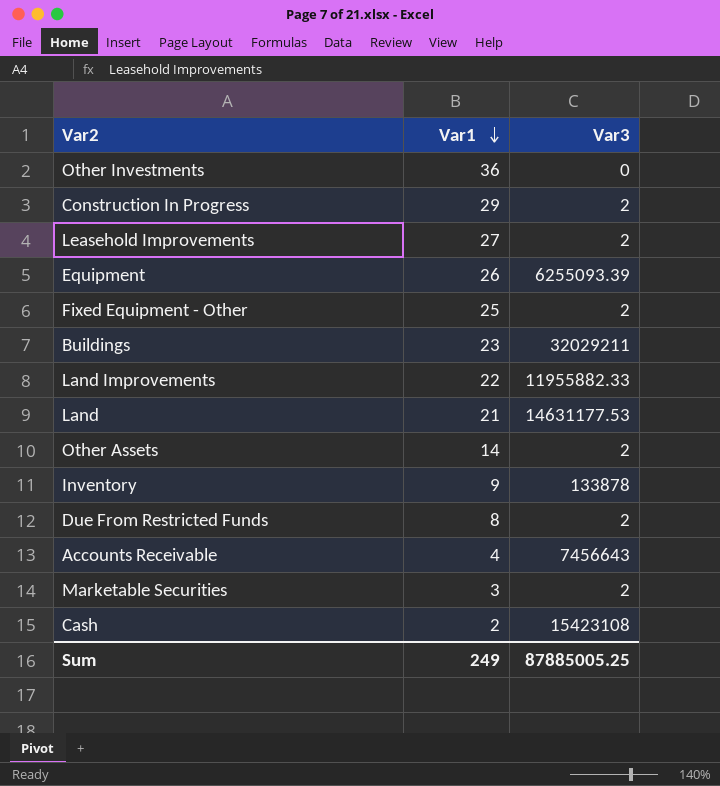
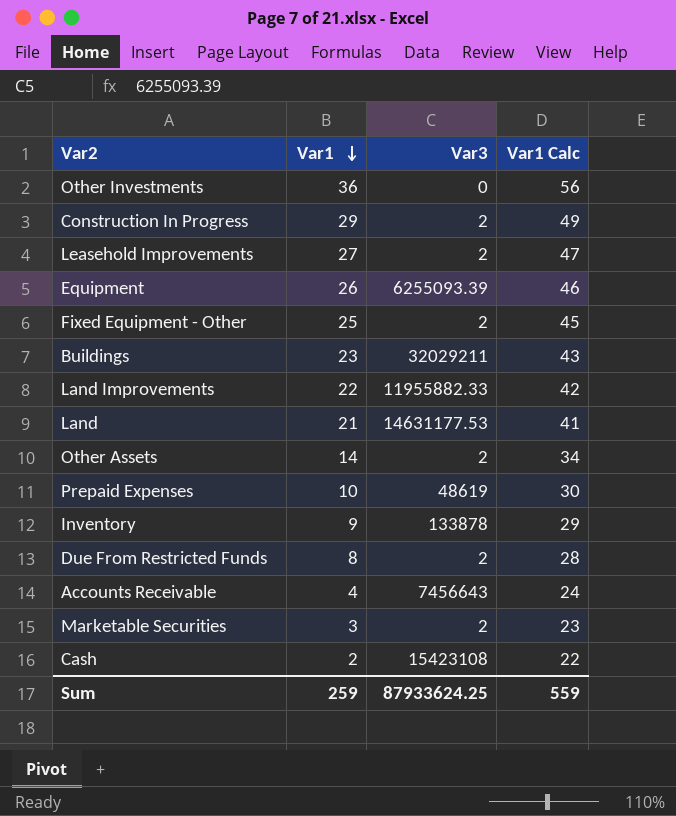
column Var1 Calc | formula: none -> [Var1] + 20
row Prepaid Expenses: none -> 10 | 48619 | 30
Sum | Var1: 249 -> 259
Sum | Var3: 87885005.25 -> 87933624.25

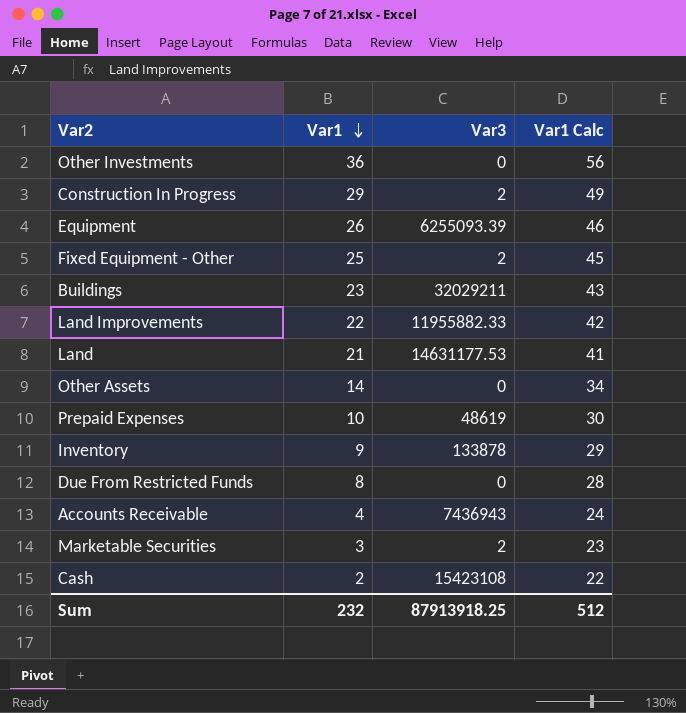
row Leasehold Improvements: 27 | 2 | 47 -> none
Other Assets | Var3: 2 -> 0
Due From Restricted Funds | Var3: 2 -> 0
Accounts Receivable | Var3: 7456643 -> 7436943
Sum | Var1: 259 -> 232
Sum | Var3: 87933624.25 -> 87913918.25
Sum | Var1 Calc: 559 -> 512

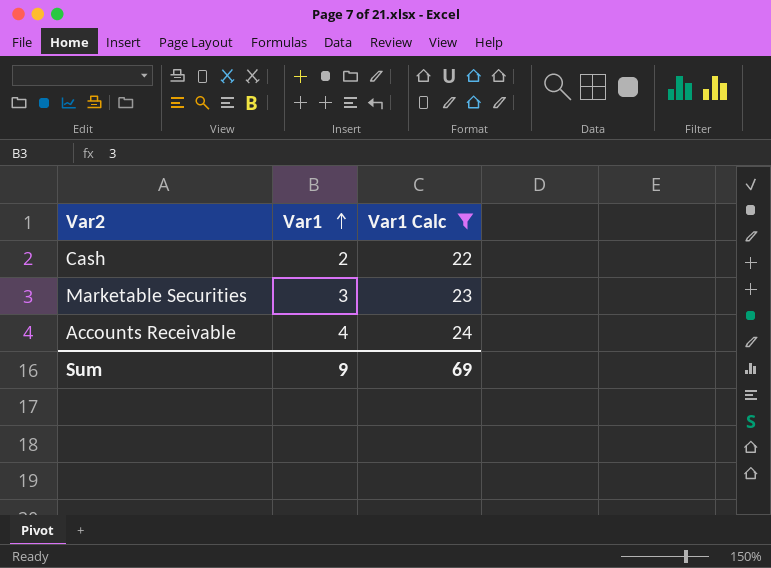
filter: none -> Var1 Calc <= 24
row order: Var1 descending -> Var1 ascending
column Var3 | position: 3 -> none
Sum | Var1: 232 -> 9
Sum | Var1 Calc: 512 -> 69

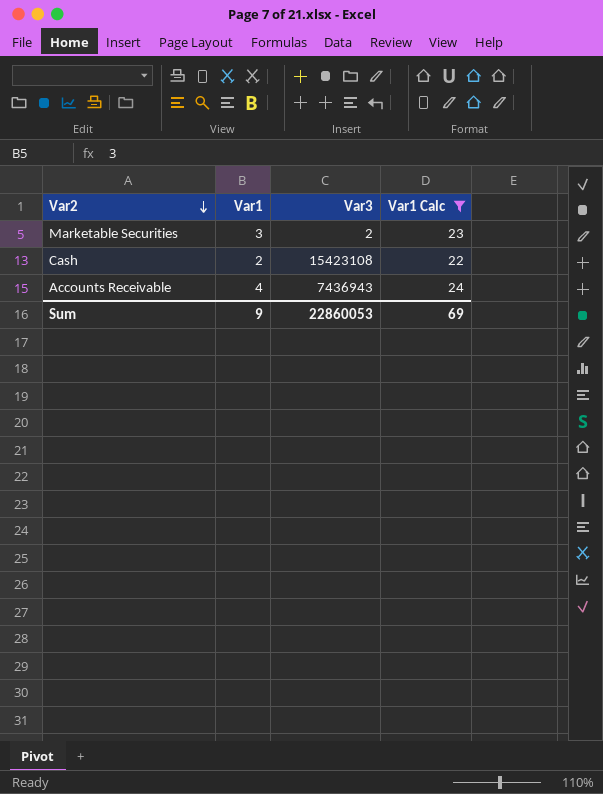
row order: Var1 ascending -> Var2 descending
column Var3 | position: none -> 3

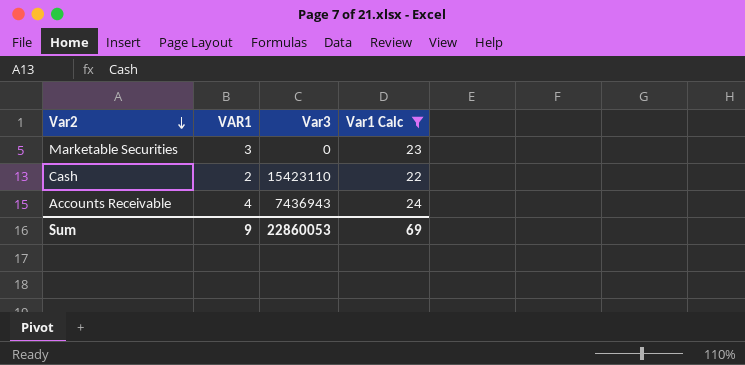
column name: Var1 -> VAR1
Marketable Securities | Var3: 2 -> 0
Cash | Var3: 15423108 -> 15423110

